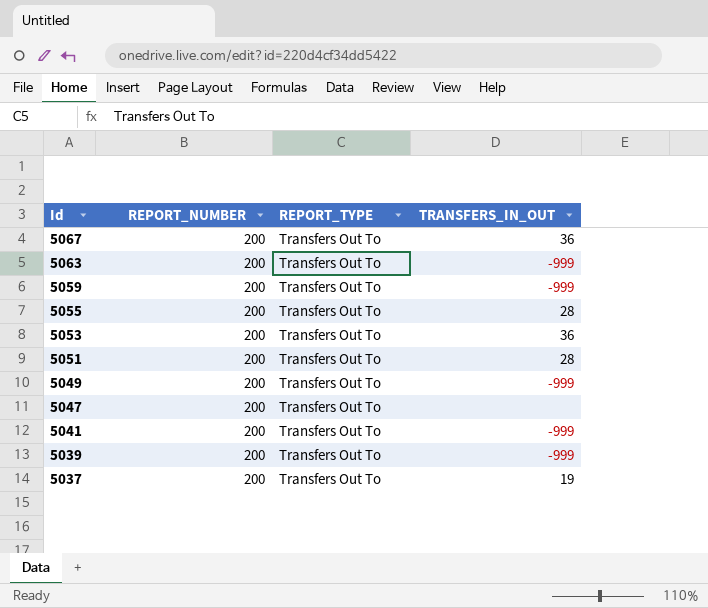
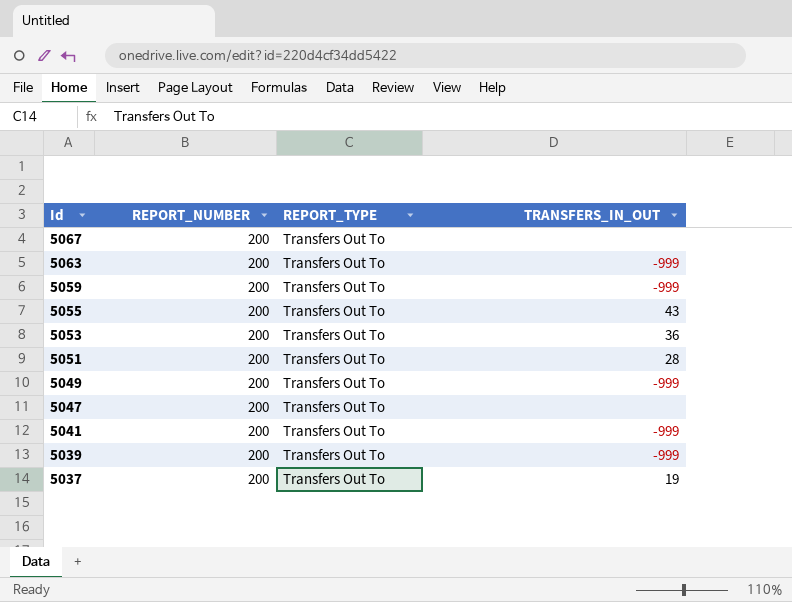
5067 | TRANSFERS_IN_OUT: 36 -> none
5055 | TRANSFERS_IN_OUT: 28 -> 43

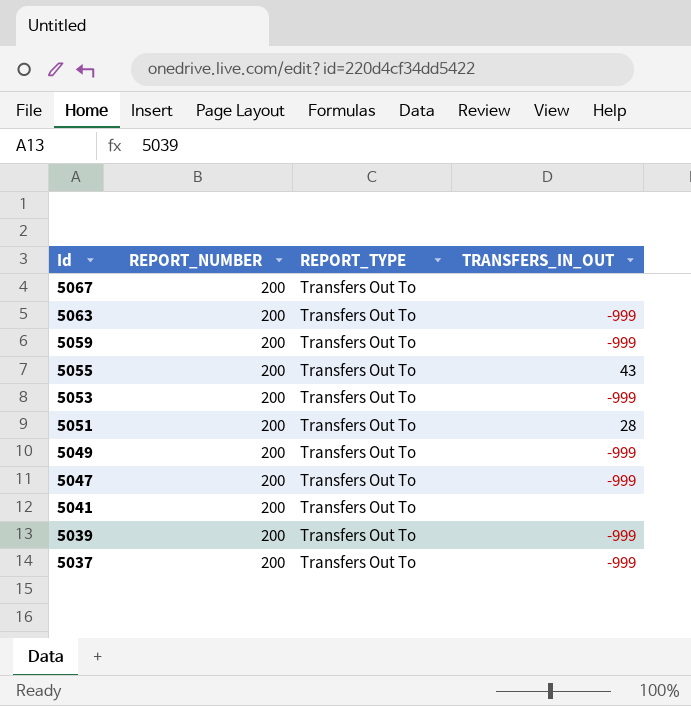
5053 | TRANSFERS_IN_OUT: 36 -> -999
5047 | TRANSFERS_IN_OUT: none -> -999
5041 | TRANSFERS_IN_OUT: -999 -> none
5037 | TRANSFERS_IN_OUT: 19 -> -999

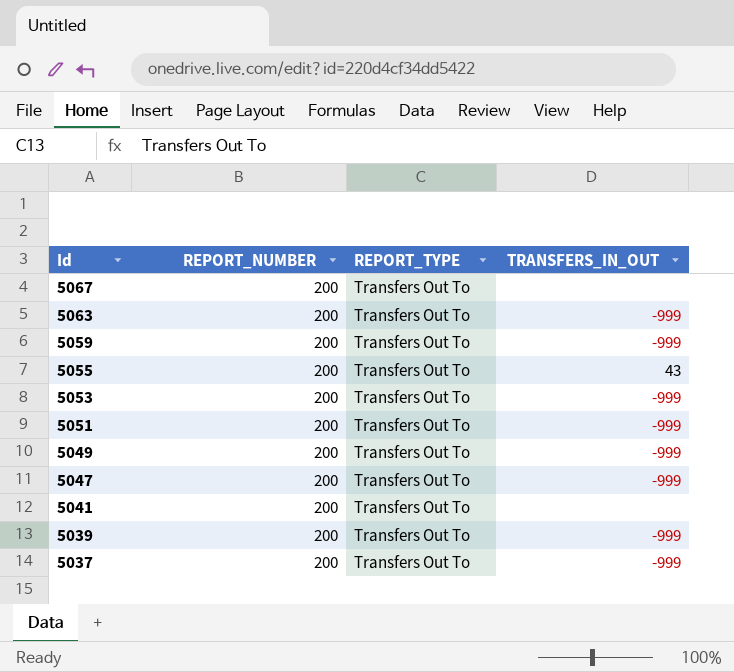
5051 | TRANSFERS_IN_OUT: 28 -> -999

